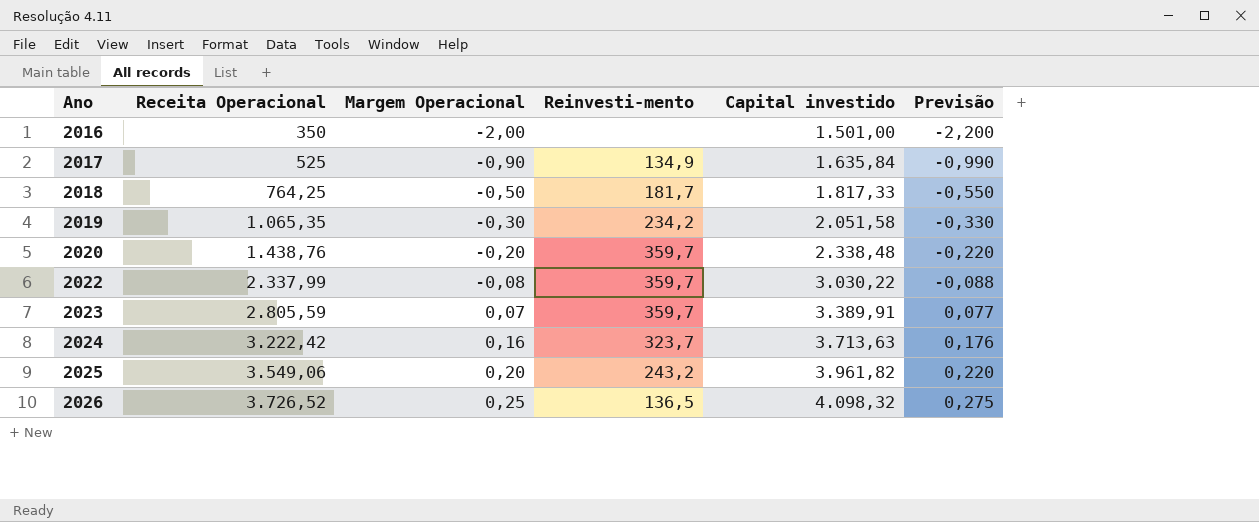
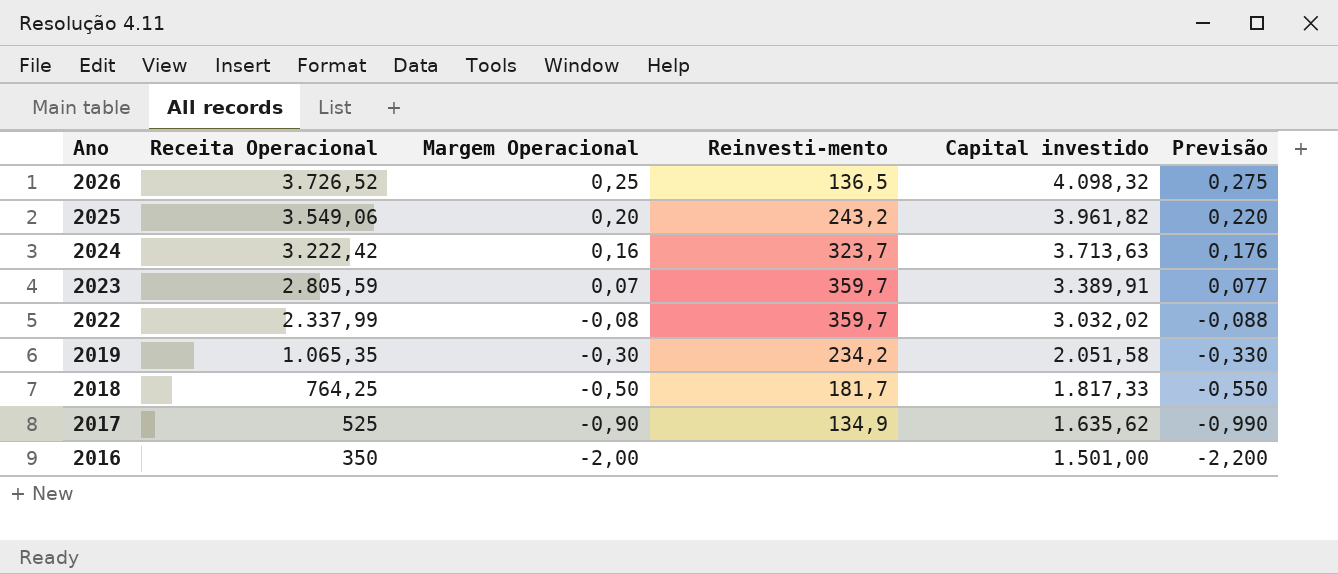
row order: Ano ascending -> Ano descending
row 2020: 1.438,76 | -0,20 | 359,7 | 2.338,48 | -0,220 -> none
2022 | Capital investido: 3.030,22 -> 3.032,02
2017 | Capital investido: 1.635,84 -> 1.635,62

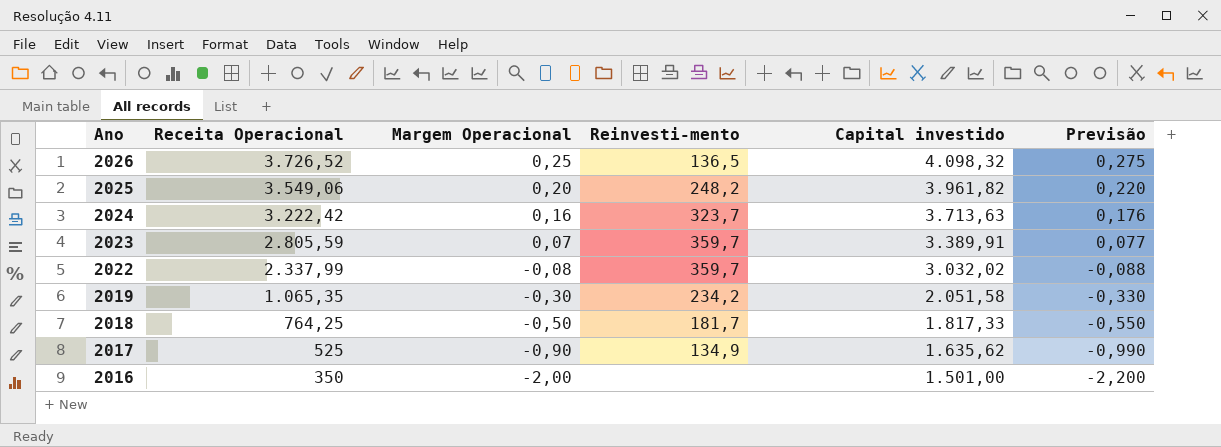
2025 | Reinvesti-mento: 243,2 -> 248,2

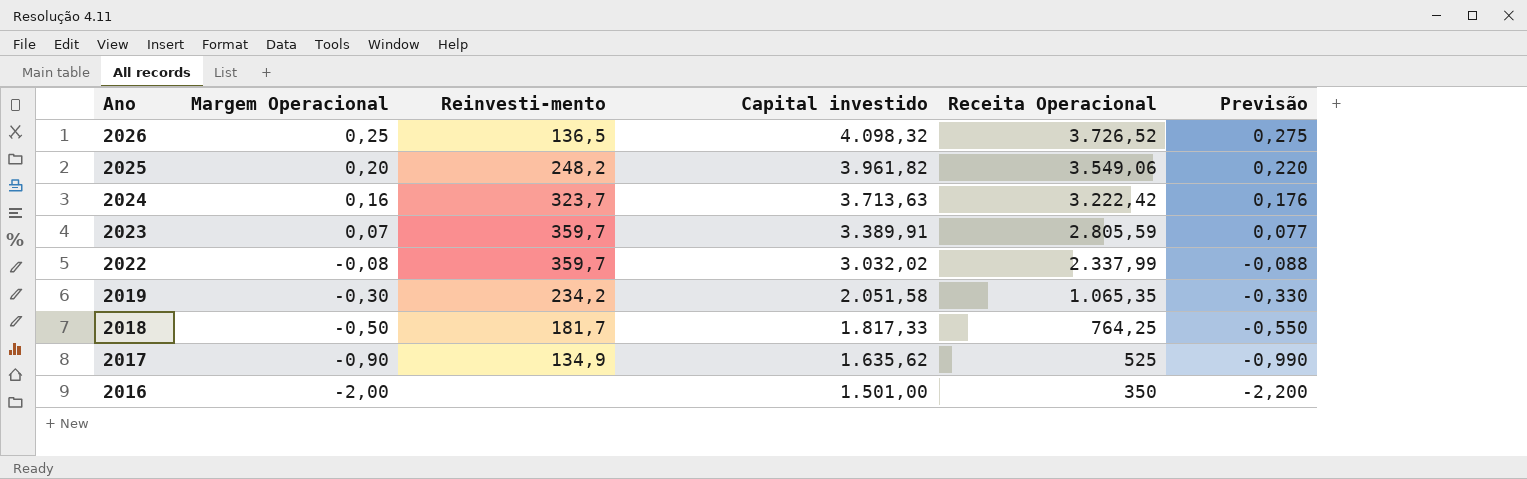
column Receita Operacional | position: 2 -> 5

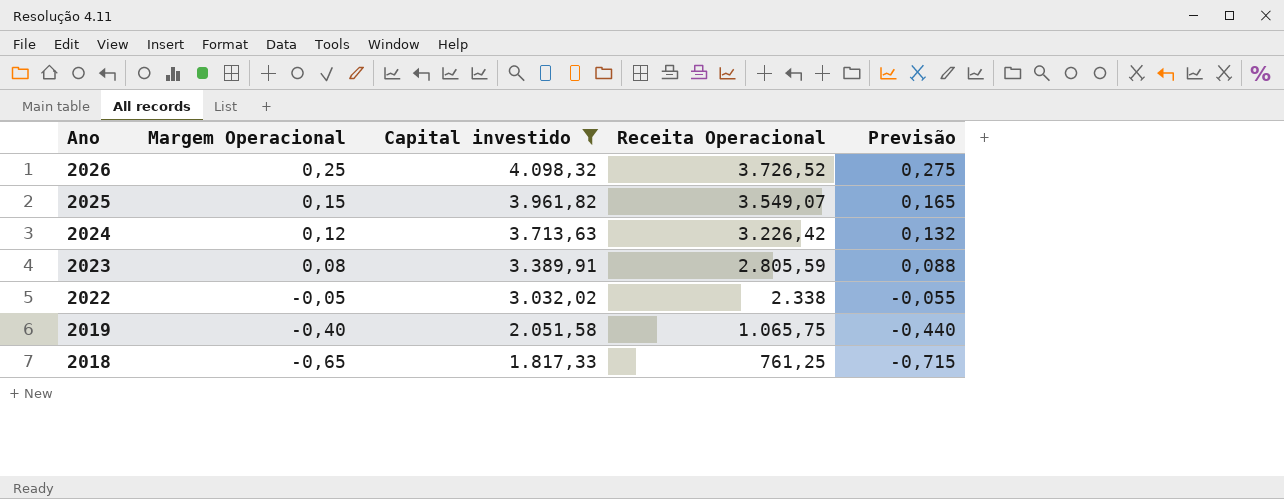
filter: none -> Capital investido >= 1.817,33
column Reinvesti-mento | position: 3 -> none
2025 | Margem Operacional: 0,20 -> 0,15
2025 | Receita Operacional: 3.549,06 -> 3.549,07
2025 | Previsão: 0,220 -> 0,165
2024 | Margem Operacional: 0,16 -> 0,12
2024 | Receita Operacional: 3.222,42 -> 3.226,42
2024 | Previsão: 0,176 -> 0,132
2023 | Margem Operacional: 0,07 -> 0,08
2023 | Previsão: 0,077 -> 0,088
2022 | Margem Operacional: -0,08 -> -0,05
2022 | Receita Operacional: 2.337,99 -> 2.338
2022 | Previsão: -0,088 -> -0,055
2019 | Margem Operacional: -0,30 -> -0,40
2019 | Receita Operacional: 1.065,35 -> 1.065,75
2019 | Previsão: -0,330 -> -0,440
2018 | Margem Operacional: -0,50 -> -0,65
2018 | Receita Operacional: 764,25 -> 761,25
2018 | Previsão: -0,550 -> -0,715

